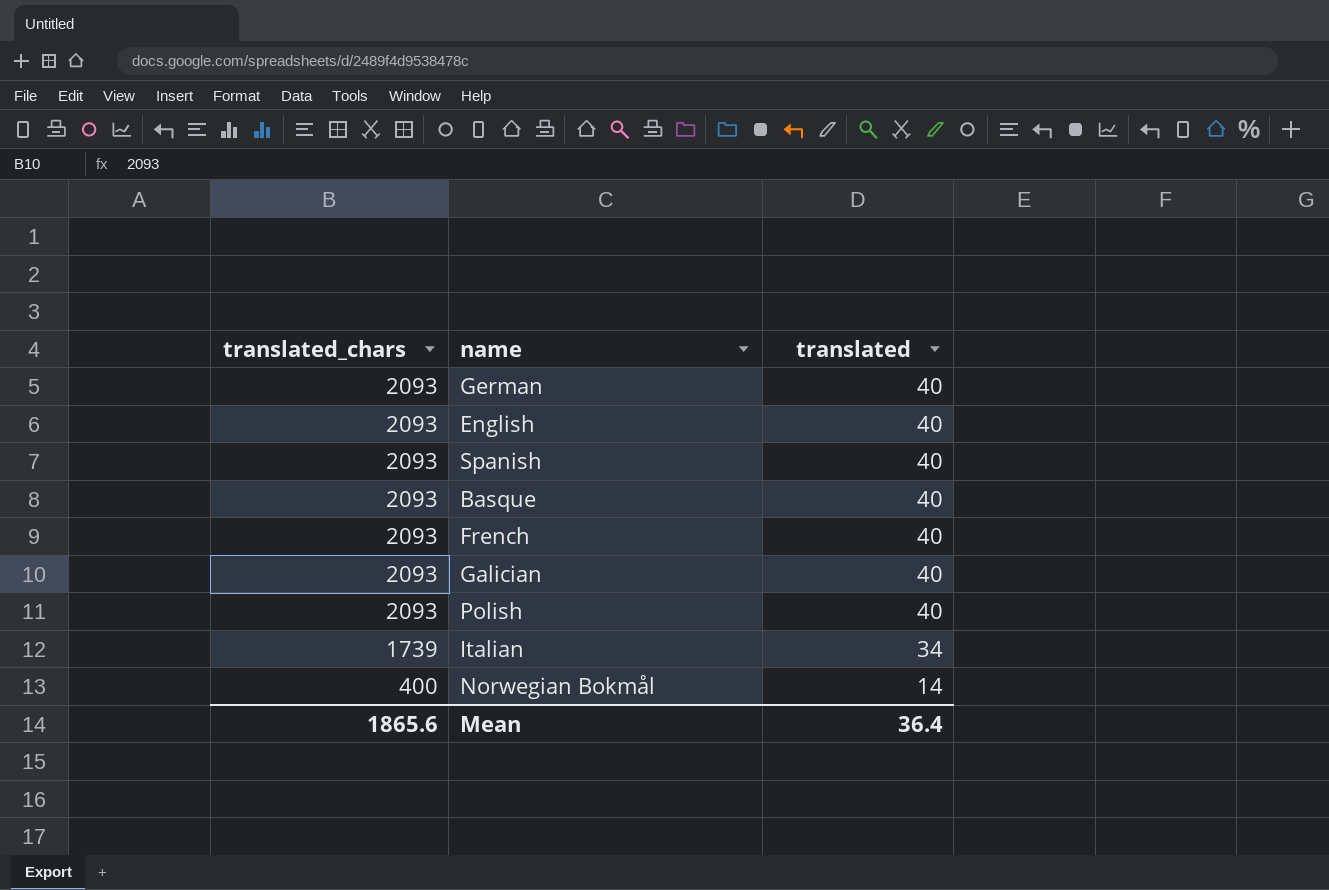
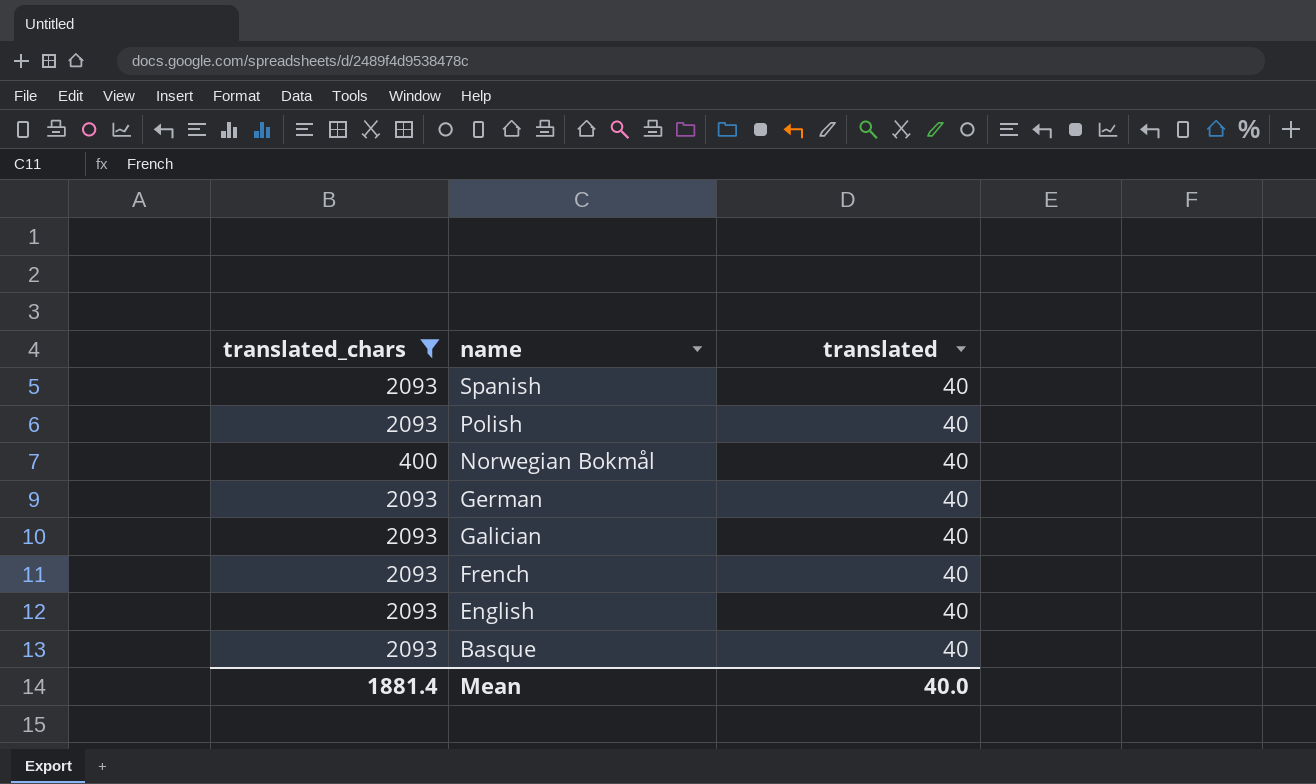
filter: none -> translated_chars != 1739
row order: translated_chars descending -> name descending
Norwegian Bokmål | translated: 14 -> 40
Mean | translated_chars: 1865.6 -> 1881.4
Mean | translated: 36.4 -> 40.0

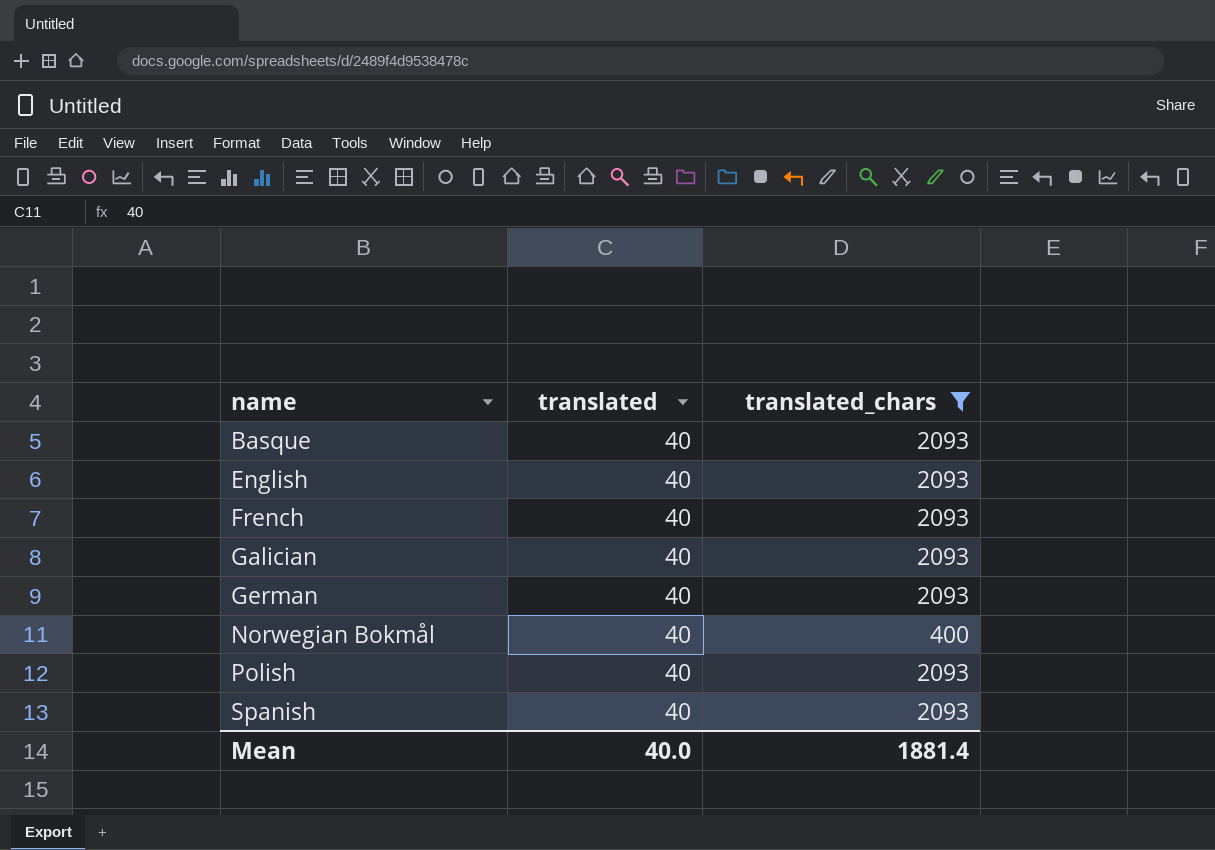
row order: name descending -> name ascending
column translated_chars | position: 1 -> 3

